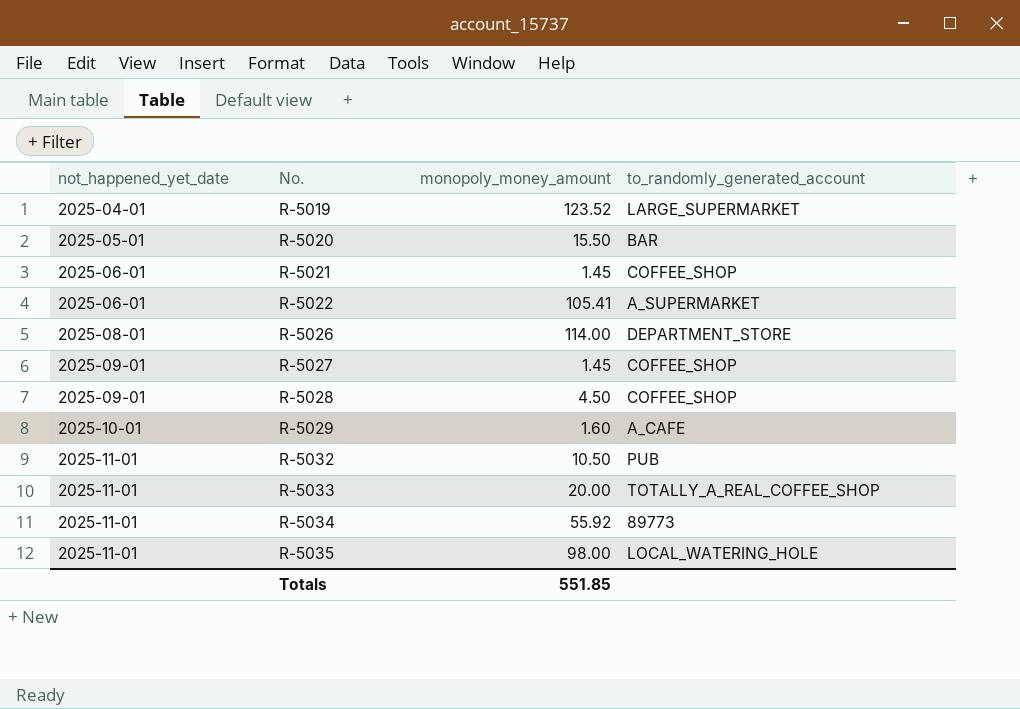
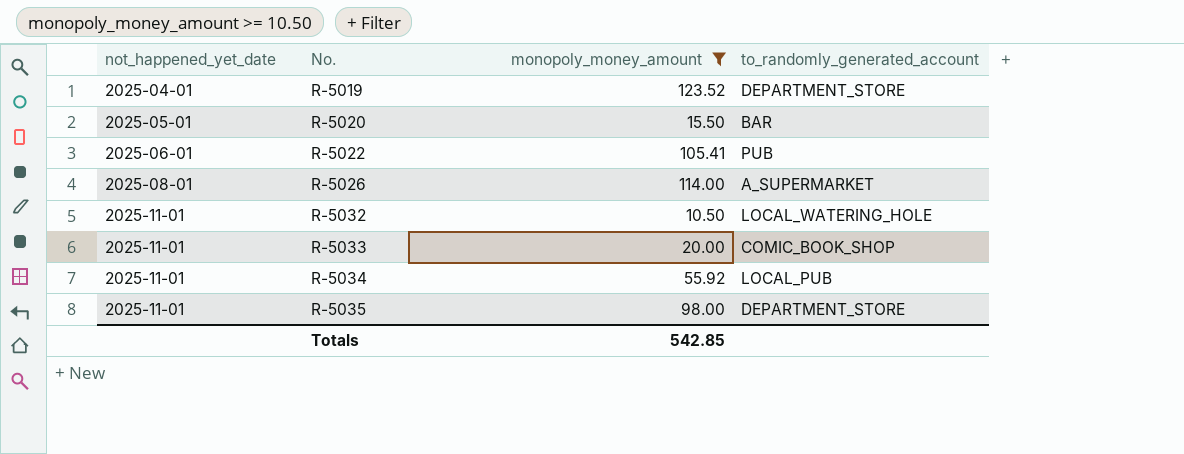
filter: none -> monopoly_money_amount >= 10.50
R-5019 | to_randomly_generated_account: LARGE_SUPERMARKET -> DEPARTMENT_STORE
R-5022 | to_randomly_generated_account: A_SUPERMARKET -> PUB
R-5026 | to_randomly_generated_account: DEPARTMENT_STORE -> A_SUPERMARKET
R-5032 | to_randomly_generated_account: PUB -> LOCAL_WATERING_HOLE
R-5033 | to_randomly_generated_account: TOTALLY_A_REAL_COFFEE_SHOP -> COMIC_BOOK_SHOP
R-5034 | to_randomly_generated_account: 89773 -> LOCAL_PUB
R-5035 | to_randomly_generated_account: LOCAL_WATERING_HOLE -> DEPARTMENT_STORE
Totals | monopoly_money_amount: 551.85 -> 542.85

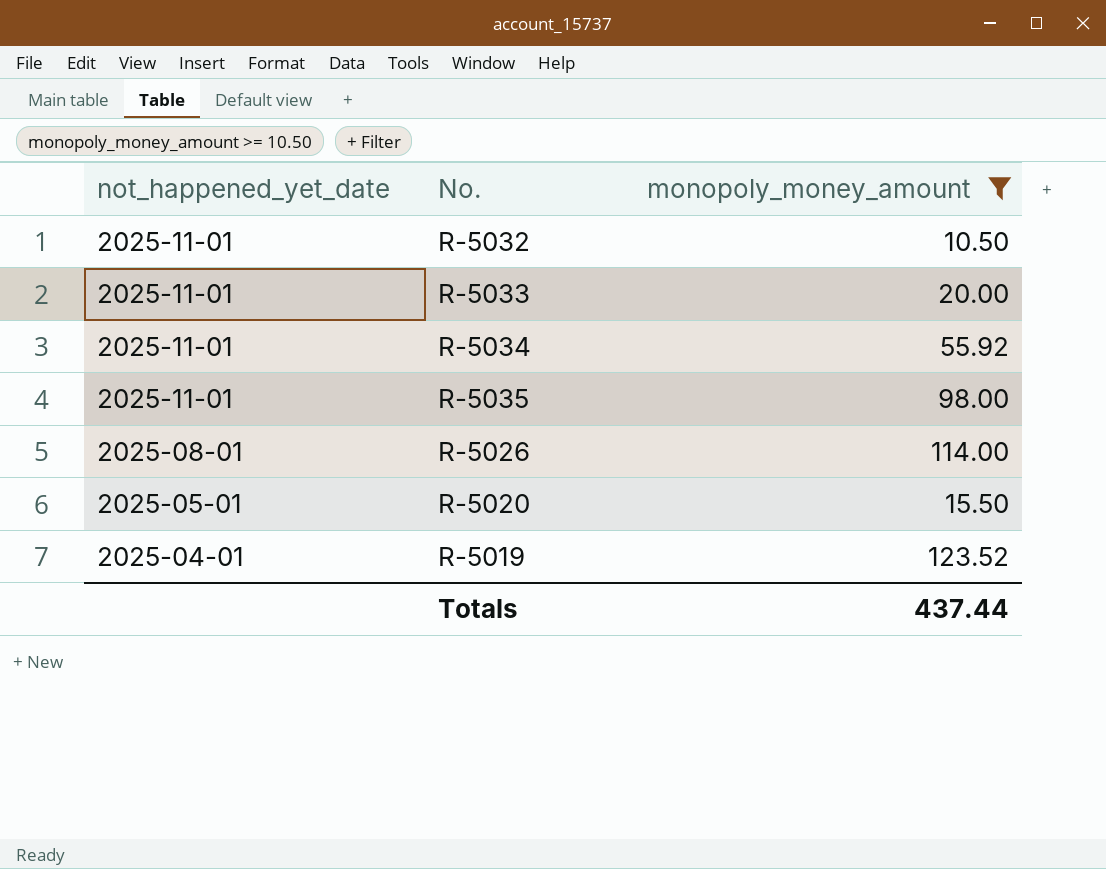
row order: not_happened_yet_date ascending -> not_happened_yet_date descending
column to_randomly_generated_account | position: 4 -> none
row R-5022: 2025-06-01 | 105.41 | PUB -> none
Totals | monopoly_money_amount: 542.85 -> 437.44

